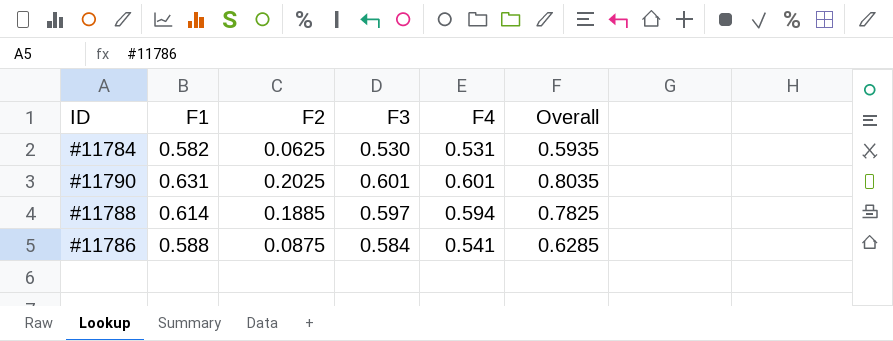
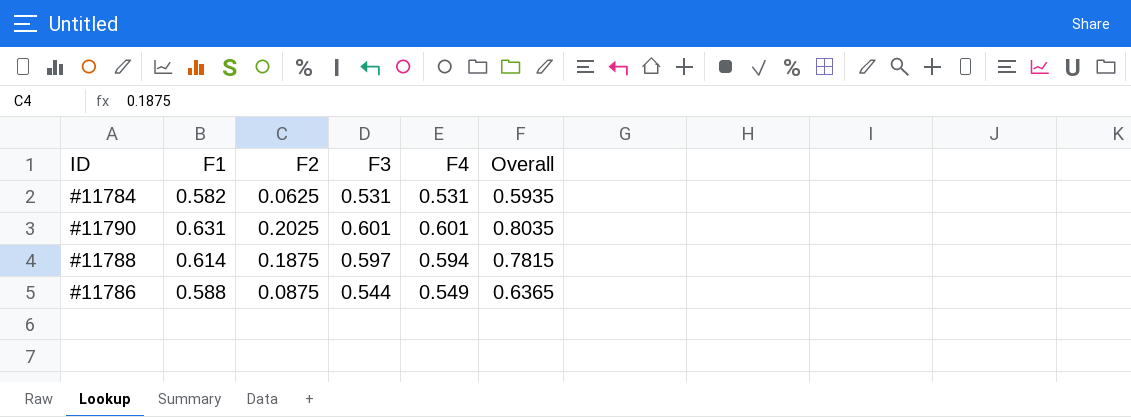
#11784 | F3: 0.530 -> 0.531
#11788 | F2: 0.1885 -> 0.1875
#11788 | Overall: 0.7825 -> 0.7815
#11786 | F3: 0.584 -> 0.544
#11786 | F4: 0.541 -> 0.549
#11786 | Overall: 0.6285 -> 0.6365

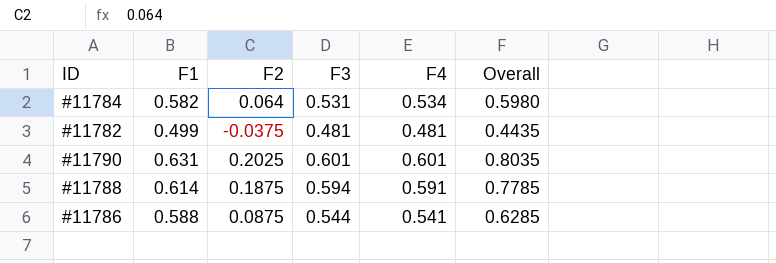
#11784 | F2: 0.0625 -> 0.064
#11784 | F4: 0.531 -> 0.534
#11784 | Overall: 0.5935 -> 0.5980
row #11782: none -> 0.499 | -0.0375 | 0.481 | 0.481 | 0.4435
#11788 | F3: 0.597 -> 0.594
#11788 | F4: 0.594 -> 0.591
#11788 | Overall: 0.7815 -> 0.7785
#11786 | F4: 0.549 -> 0.541
#11786 | Overall: 0.6365 -> 0.6285

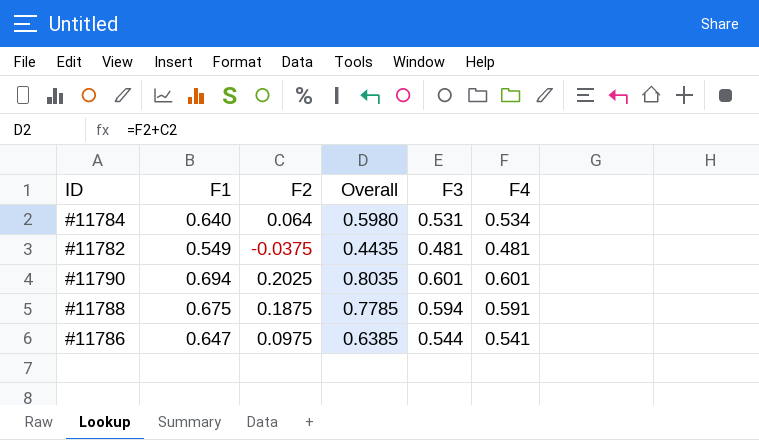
column Overall | position: 6 -> 4
#11784 | F1: 0.582 -> 0.640
#11782 | F1: 0.499 -> 0.549
#11790 | F1: 0.631 -> 0.694
#11788 | F1: 0.614 -> 0.675
#11786 | F1: 0.588 -> 0.647
#11786 | F2: 0.0875 -> 0.0975
#11786 | Overall: 0.6285 -> 0.6385

